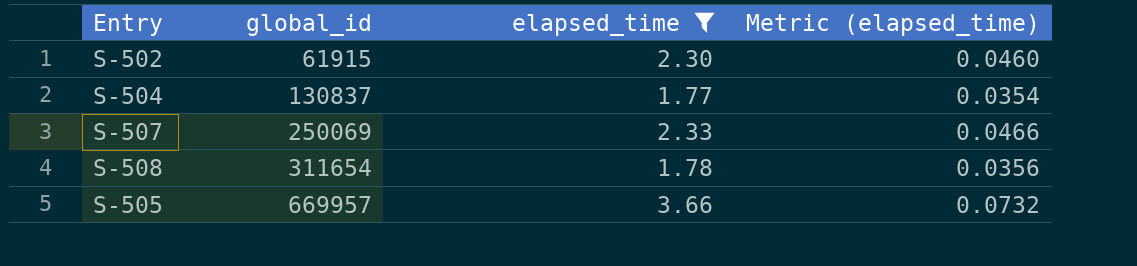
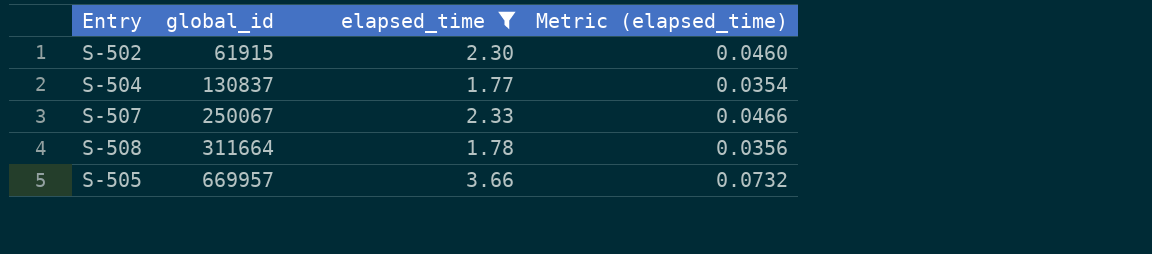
S-507 | global_id: 250069 -> 250067
S-508 | global_id: 311654 -> 311664

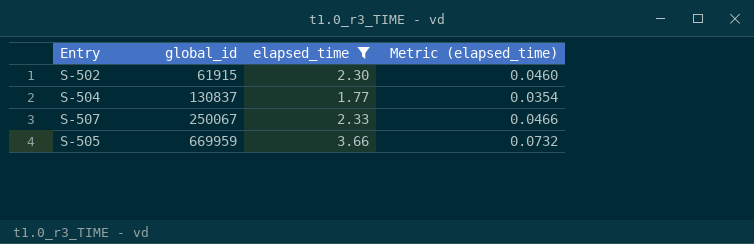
row S-508: 311664 | 1.78 | 0.0356 -> none
S-505 | global_id: 669957 -> 669959

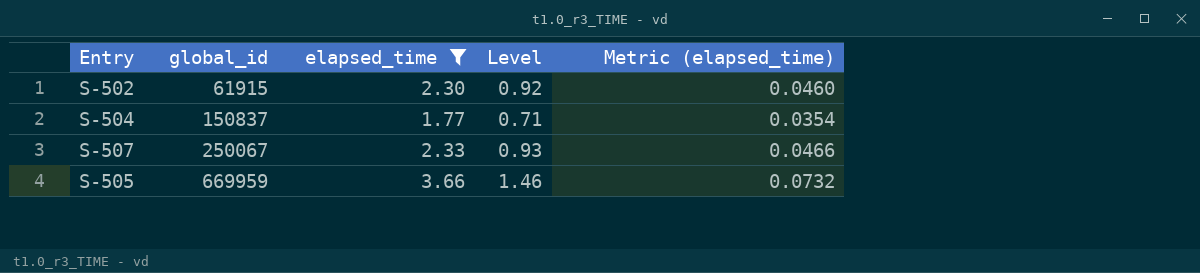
column Level | formula: none -> [elapsed_time] * 0.4
S-504 | global_id: 130837 -> 150837

